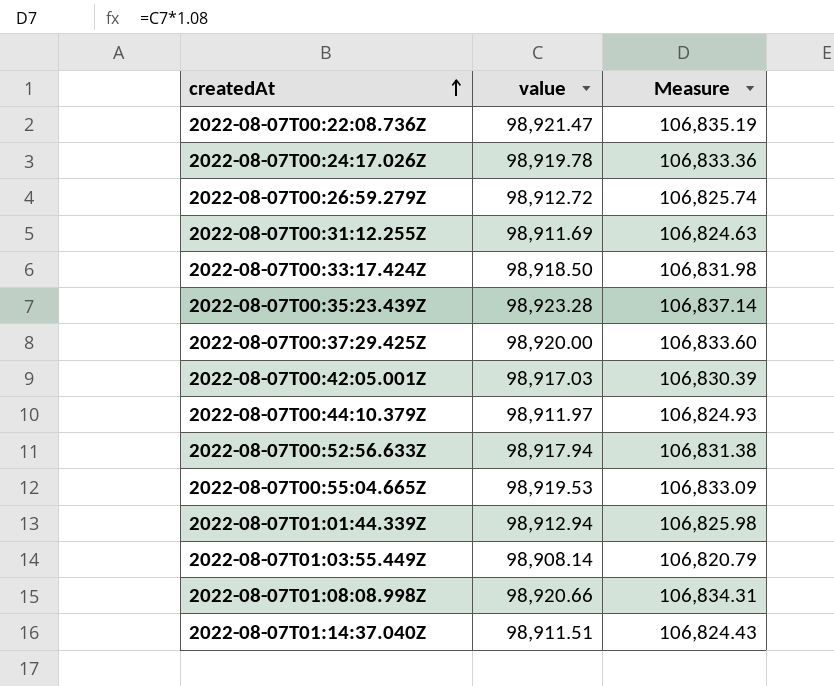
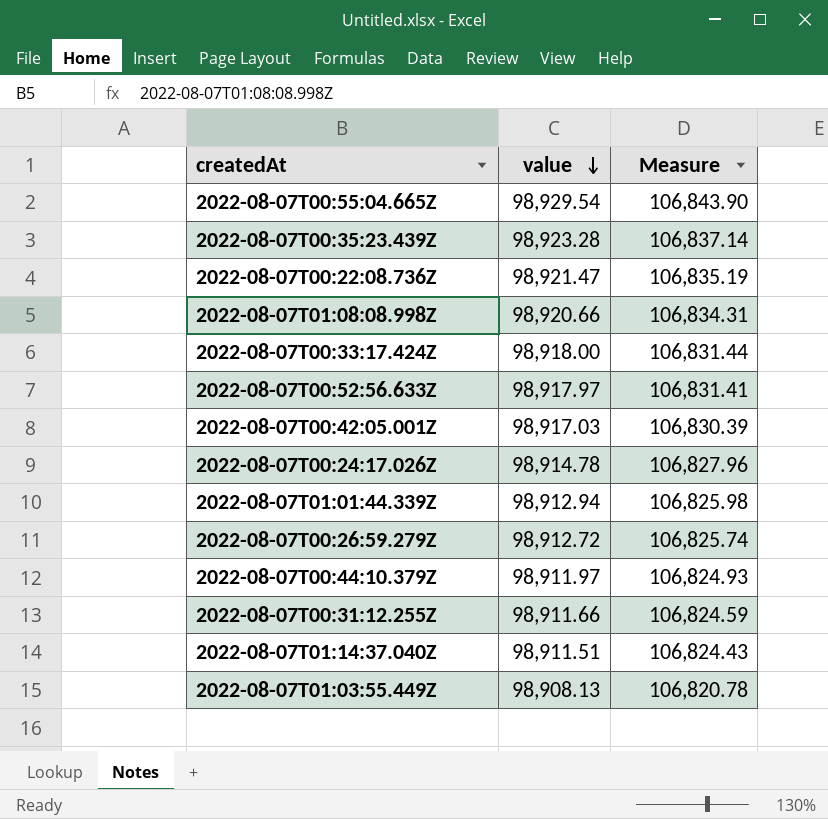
row order: createdAt ascending -> value descending
row 2022-08-07T00:37:29.425Z: 98,920.00 | 106,833.60 -> none
2022-08-07T00:55:04.665Z | value: 98,919.53 -> 98,929.54
2022-08-07T00:55:04.665Z | Measure: 106,833.09 -> 106,843.90
2022-08-07T00:33:17.424Z | value: 98,918.50 -> 98,918.00
2022-08-07T00:33:17.424Z | Measure: 106,831.98 -> 106,831.44
2022-08-07T00:52:56.633Z | value: 98,917.94 -> 98,917.97
2022-08-07T00:52:56.633Z | Measure: 106,831.38 -> 106,831.41
2022-08-07T00:24:17.026Z | value: 98,919.78 -> 98,914.78
2022-08-07T00:24:17.026Z | Measure: 106,833.36 -> 106,827.96
2022-08-07T00:31:12.255Z | value: 98,911.69 -> 98,911.66
2022-08-07T00:31:12.255Z | Measure: 106,824.63 -> 106,824.59
2022-08-07T01:03:55.449Z | value: 98,908.14 -> 98,908.13
2022-08-07T01:03:55.449Z | Measure: 106,820.79 -> 106,820.78

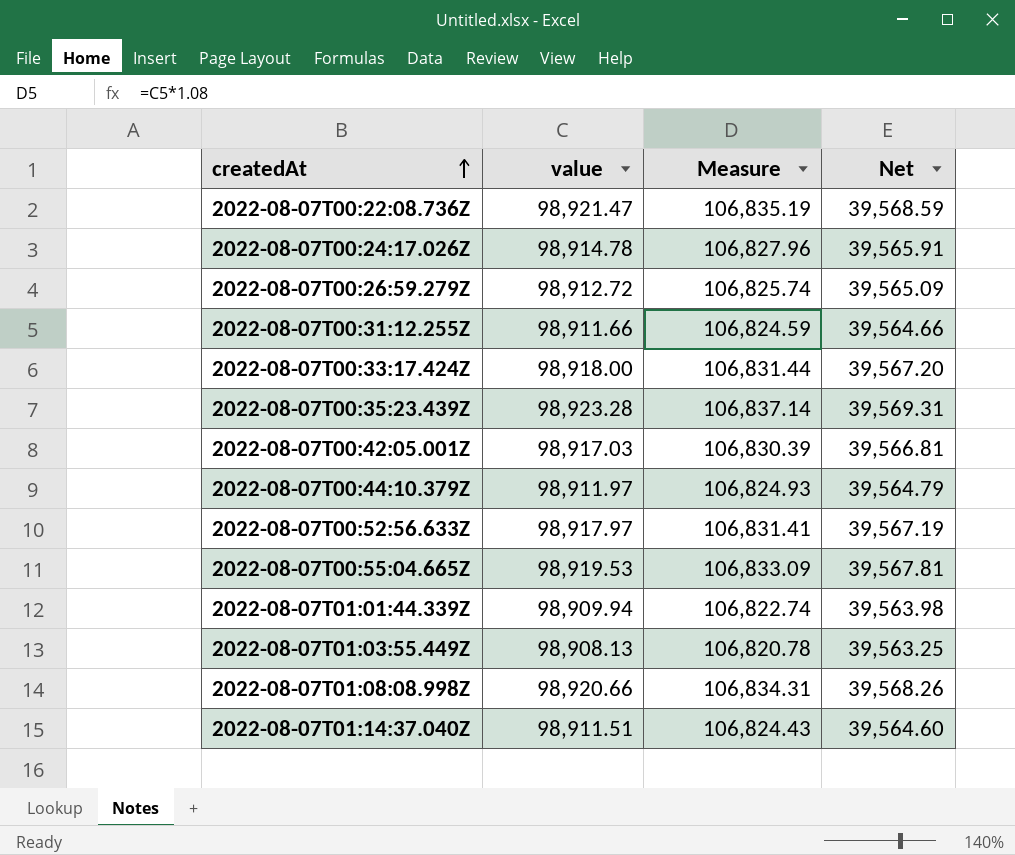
row order: value descending -> createdAt ascending
column Net | formula: none -> [value] * 0.4
2022-08-07T00:55:04.665Z | value: 98,929.54 -> 98,919.53
2022-08-07T00:55:04.665Z | Measure: 106,843.90 -> 106,833.09
2022-08-07T01:01:44.339Z | value: 98,912.94 -> 98,909.94
2022-08-07T01:01:44.339Z | Measure: 106,825.98 -> 106,822.74

